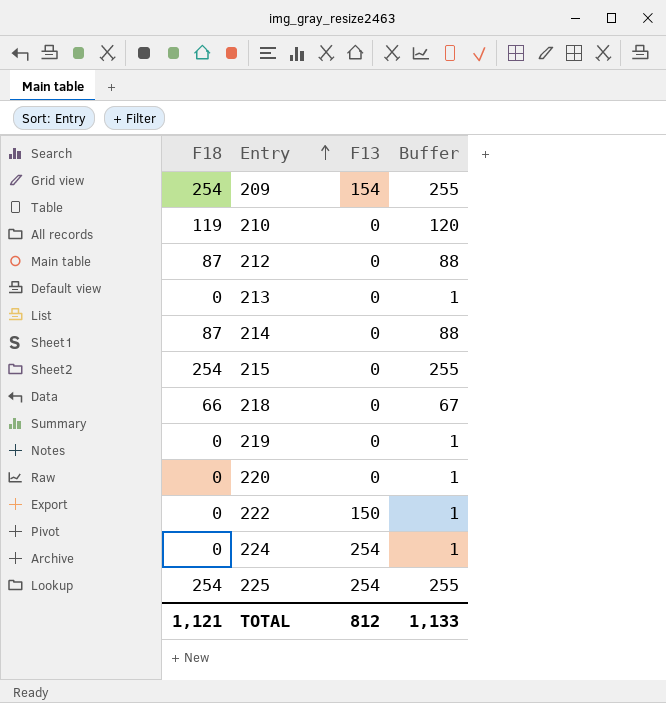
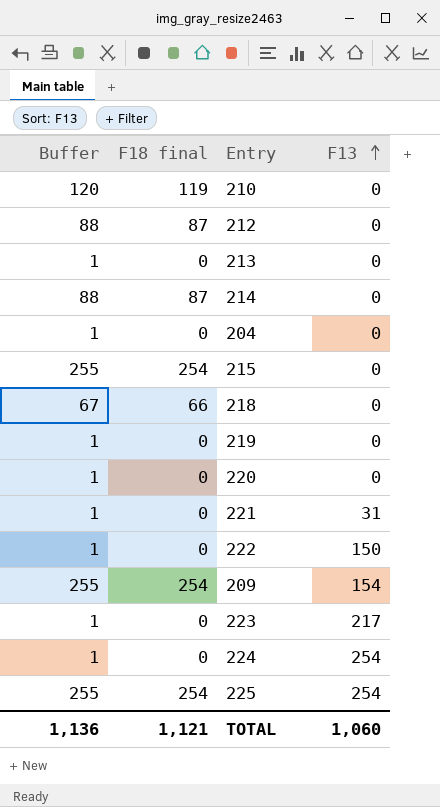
row order: Entry ascending -> F13 ascending
column Buffer | position: 4 -> 1
column name: F18 -> F18 final
row 204: none -> 1 | 0 | 0
row 221: none -> 1 | 0 | 31
row 223: none -> 1 | 0 | 217
TOTAL | Buffer: 1,133 -> 1,136
TOTAL | F13: 812 -> 1,060

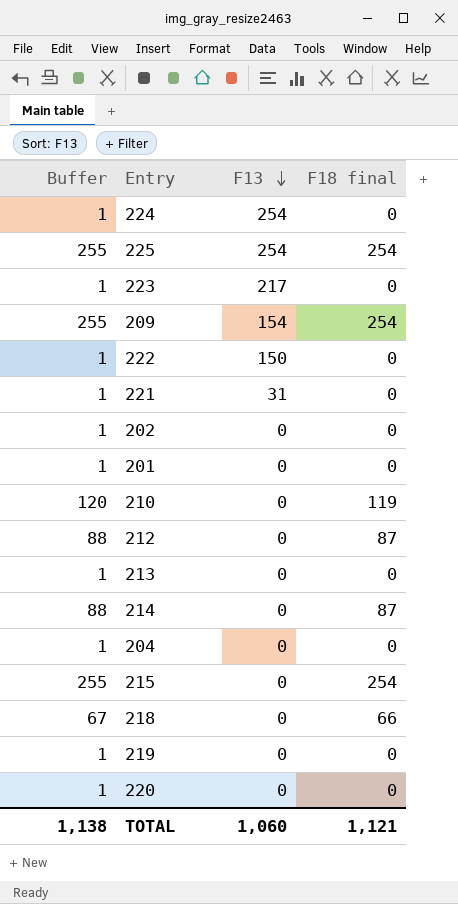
row order: F13 ascending -> F13 descending
column F18 final | position: 2 -> 4
row 202: none -> 1 | 0 | 0
row 201: none -> 1 | 0 | 0
TOTAL | Buffer: 1,136 -> 1,138

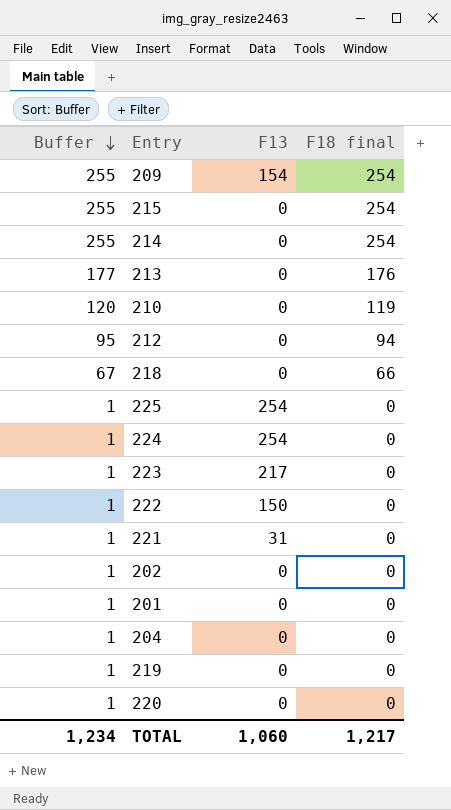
row order: F13 descending -> Buffer descending
214 | Buffer: 88 -> 255
214 | F18 final: 87 -> 254
213 | Buffer: 1 -> 177
213 | F18 final: 0 -> 176
212 | Buffer: 88 -> 95
212 | F18 final: 87 -> 94
225 | Buffer: 255 -> 1
225 | F18 final: 254 -> 0
TOTAL | Buffer: 1,138 -> 1,234
TOTAL | F18 final: 1,121 -> 1,217

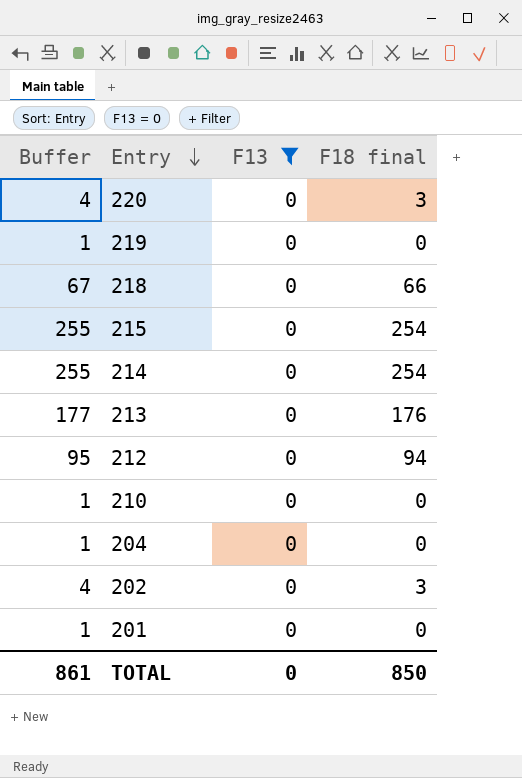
filter: none -> F13 = 0
row order: Buffer descending -> Entry descending
220 | Buffer: 1 -> 4
220 | F18 final: 0 -> 3
210 | Buffer: 120 -> 1
210 | F18 final: 119 -> 0
202 | Buffer: 1 -> 4
202 | F18 final: 0 -> 3
TOTAL | Buffer: 1,234 -> 861
TOTAL | F13: 1,060 -> 0
TOTAL | F18 final: 1,217 -> 850

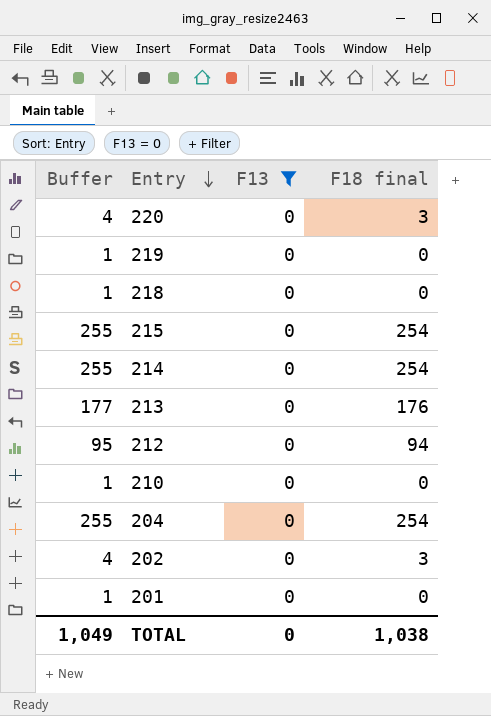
218 | Buffer: 67 -> 1
218 | F18 final: 66 -> 0
204 | Buffer: 1 -> 255
204 | F18 final: 0 -> 254
TOTAL | Buffer: 861 -> 1,049
TOTAL | F18 final: 850 -> 1,038

